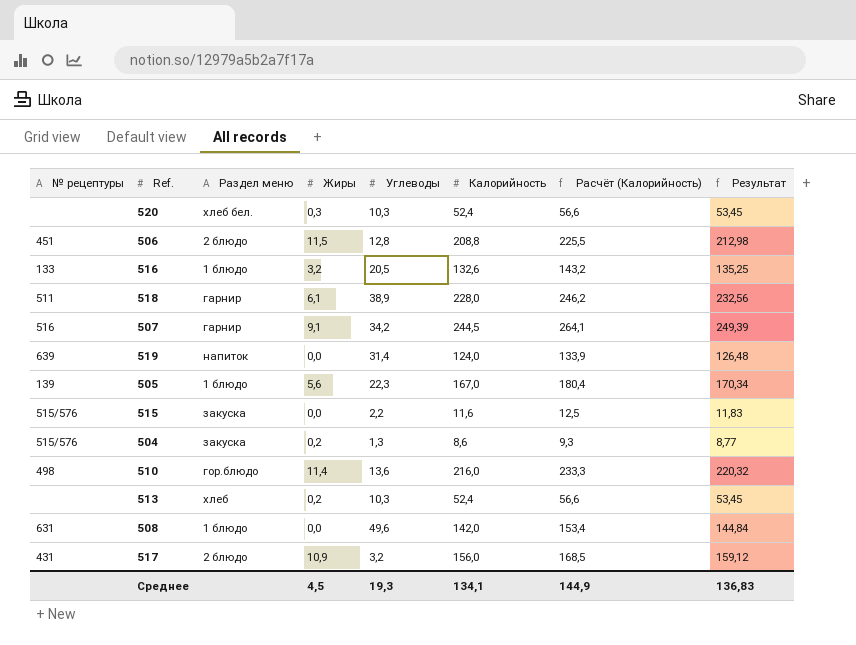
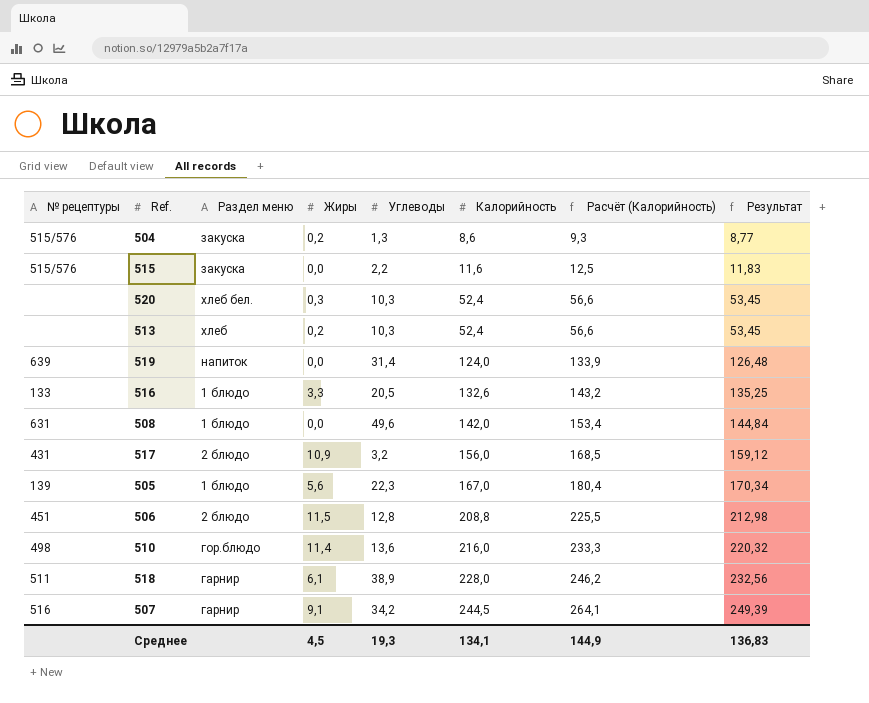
row order: none -> Калорийность ascending
516 | Жиры: 3,2 -> 3,3

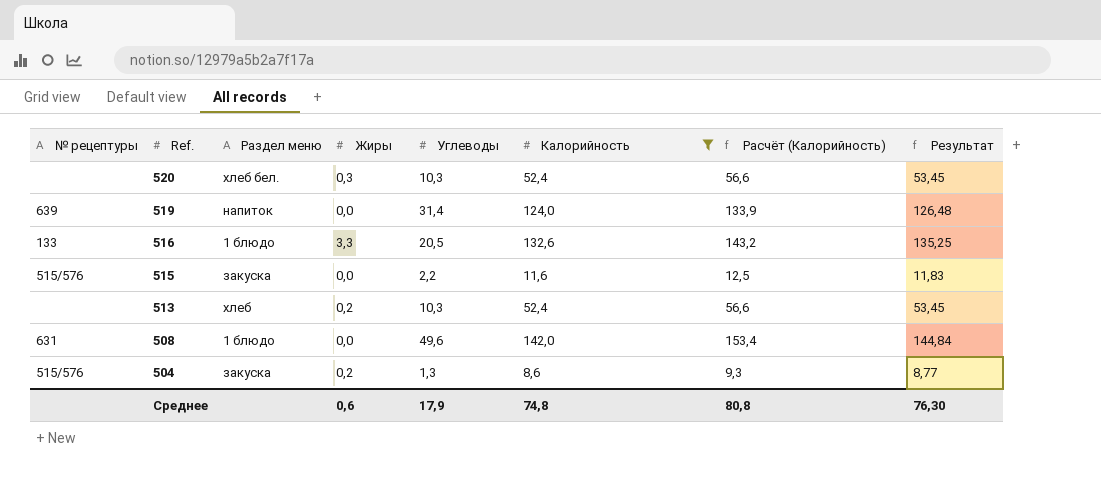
filter: none -> Калорийность <= 142,0
row order: Калорийность ascending -> Ref. descending
Среднее | Жиры: 4,5 -> 0,6
Среднее | Углеводы: 19,3 -> 17,9
Среднее | Калорийность: 134,1 -> 74,8
Среднее | Расчёт (Калорийность): 144,9 -> 80,8
Среднее | Результат: 136,83 -> 76,30

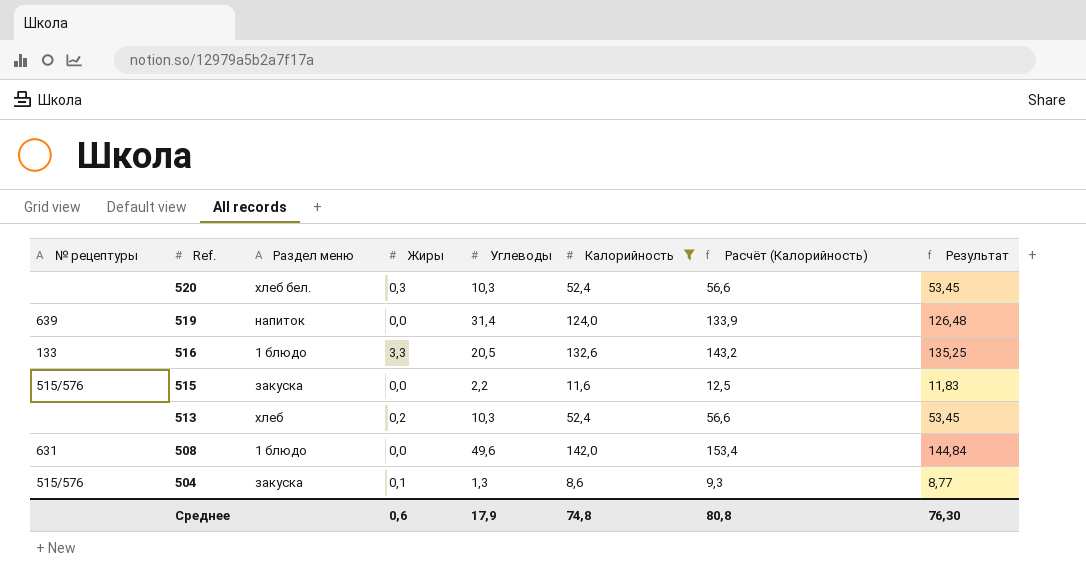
504 | Жиры: 0,2 -> 0,1

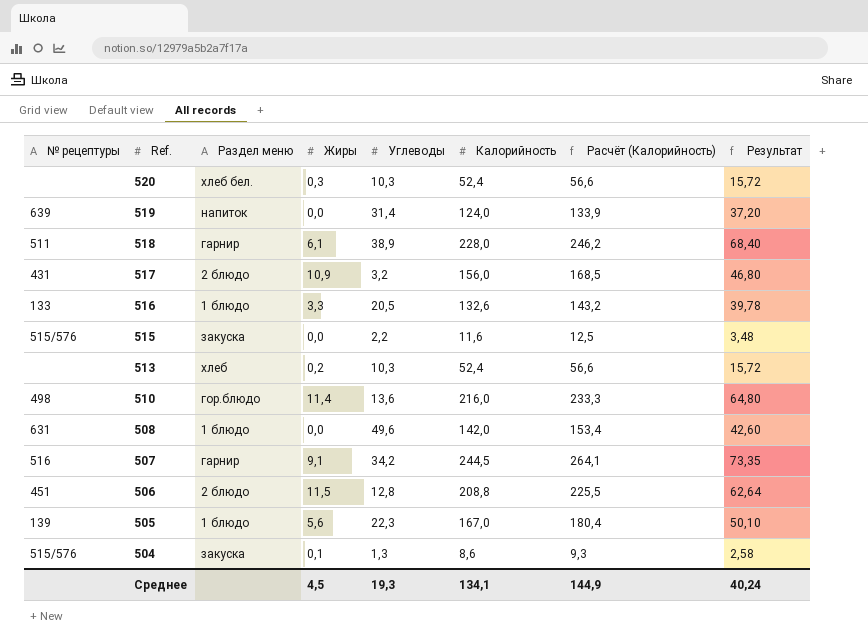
filter: Калорийность <= 142,0 -> none
column Результат | formula: [Калорийность] * 1,02 -> [Калорийность] * 0,3
Среднее | Жиры: 0,6 -> 4,5
Среднее | Углеводы: 17,9 -> 19,3
Среднее | Калорийность: 74,8 -> 134,1
Среднее | Расчёт (Калорийность): 80,8 -> 144,9
Среднее | Результат: 76,30 -> 40,24

